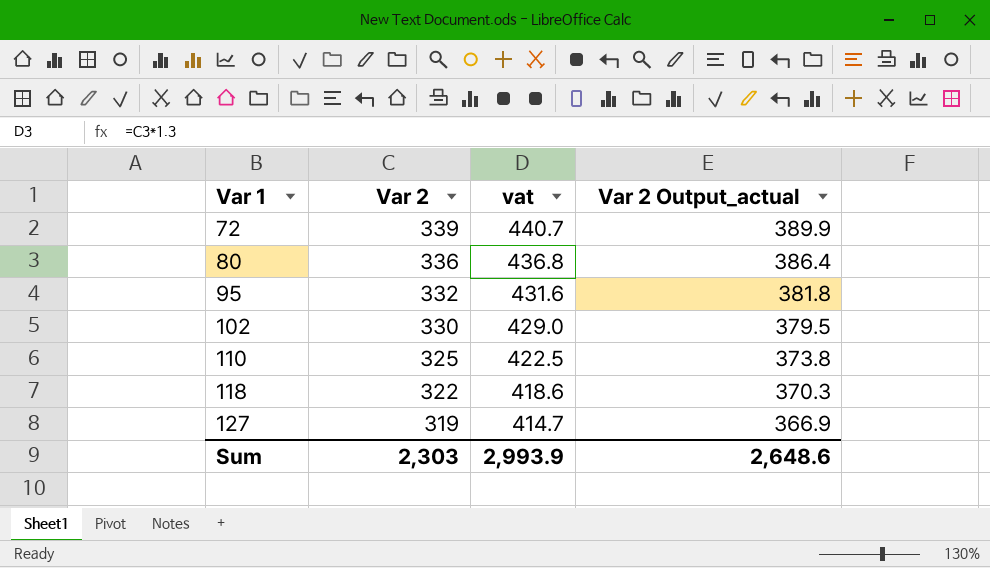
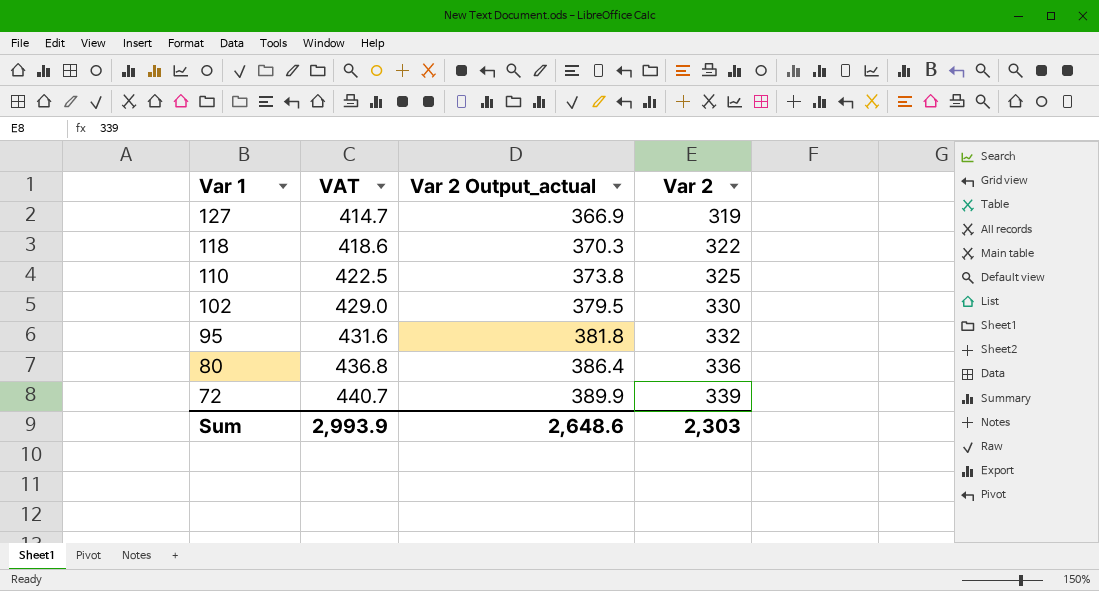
row order: Var 1 ascending -> Var 1 descending
column name: vat -> VAT
column Var 2 | position: 2 -> 4

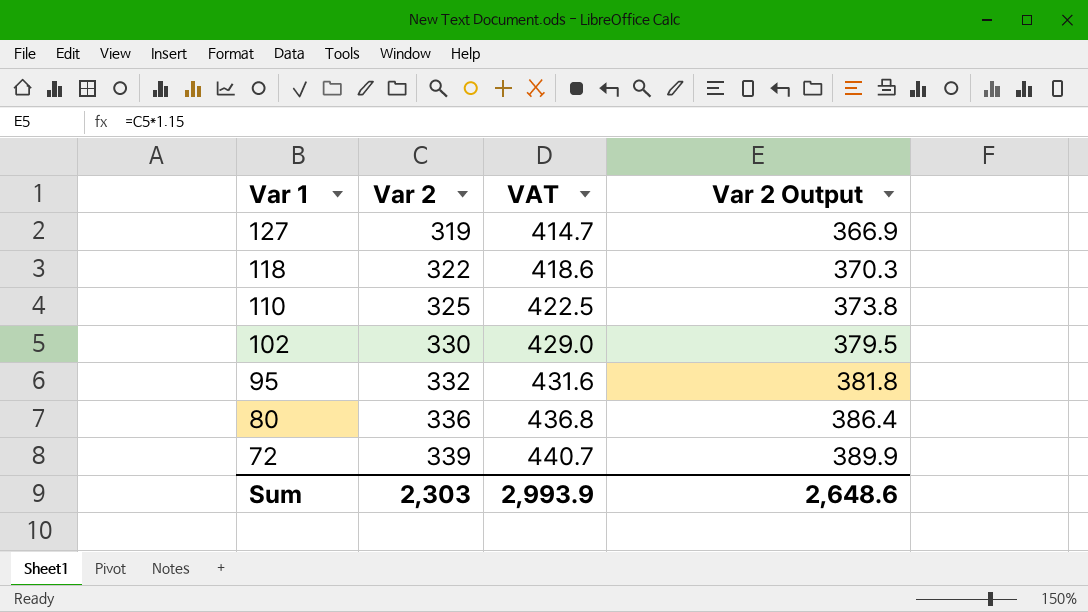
column Var 2 | position: 4 -> 2
column name: Var 2 Output_actual -> Var 2 Output

